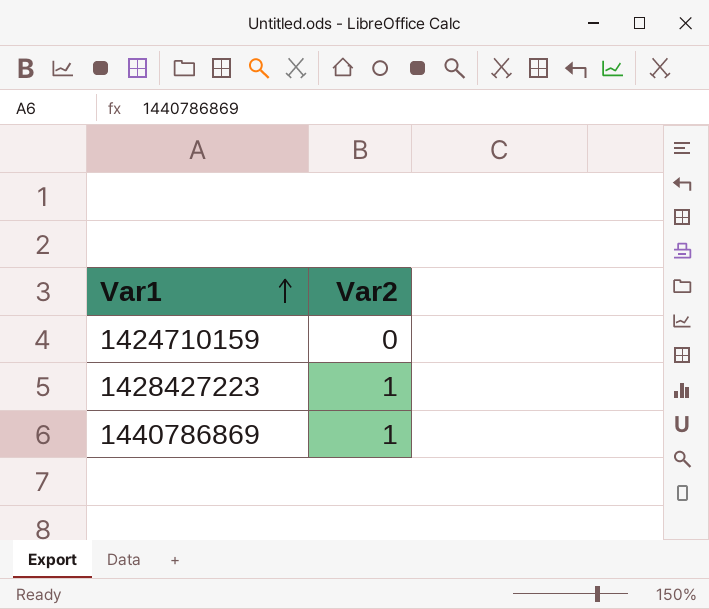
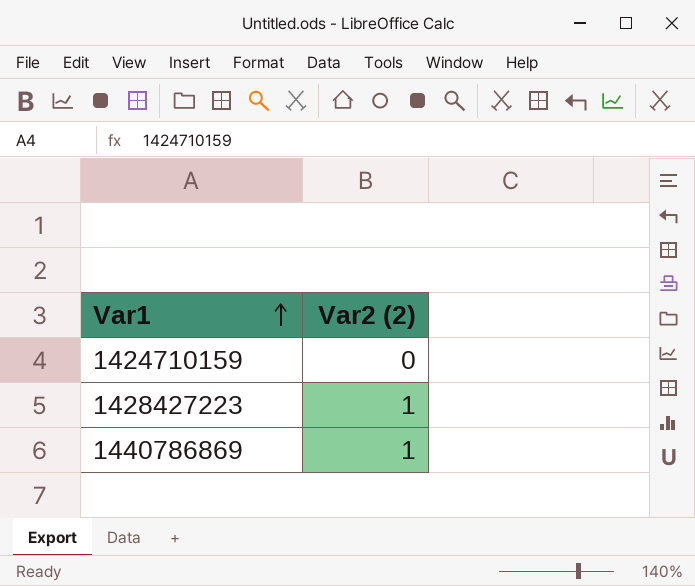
column name: Var2 -> Var2 (2)

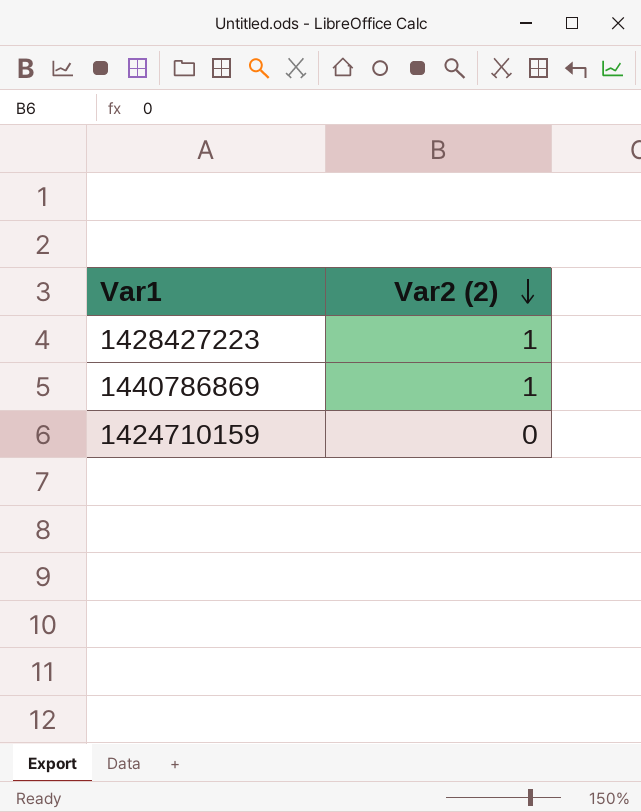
row order: Var1 ascending -> Var2 (2) descending

